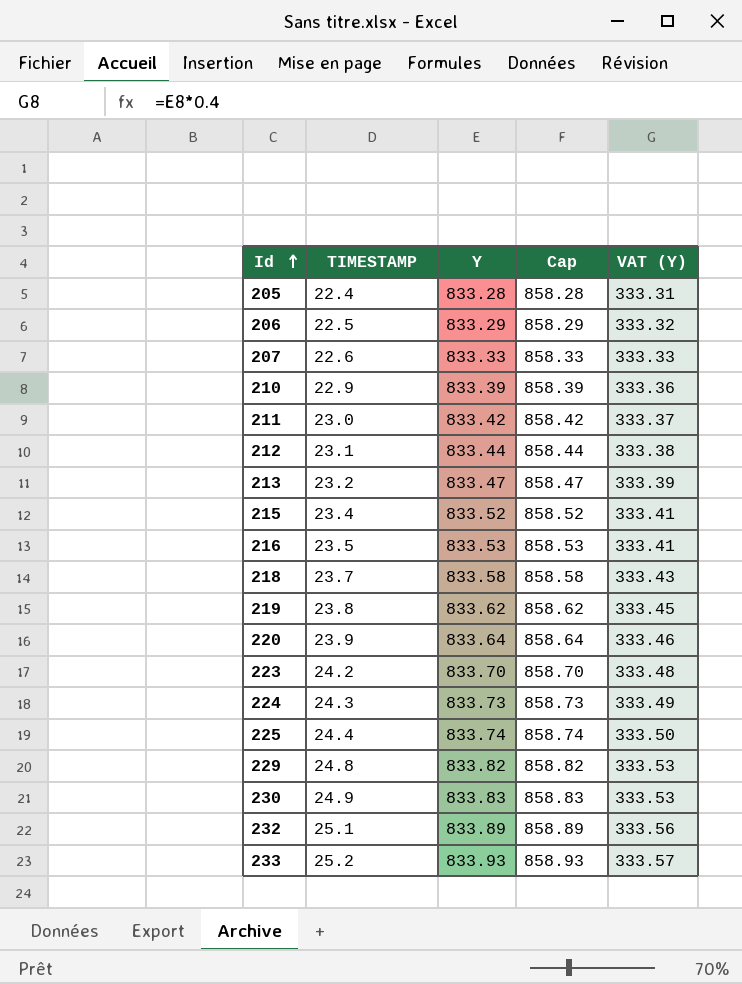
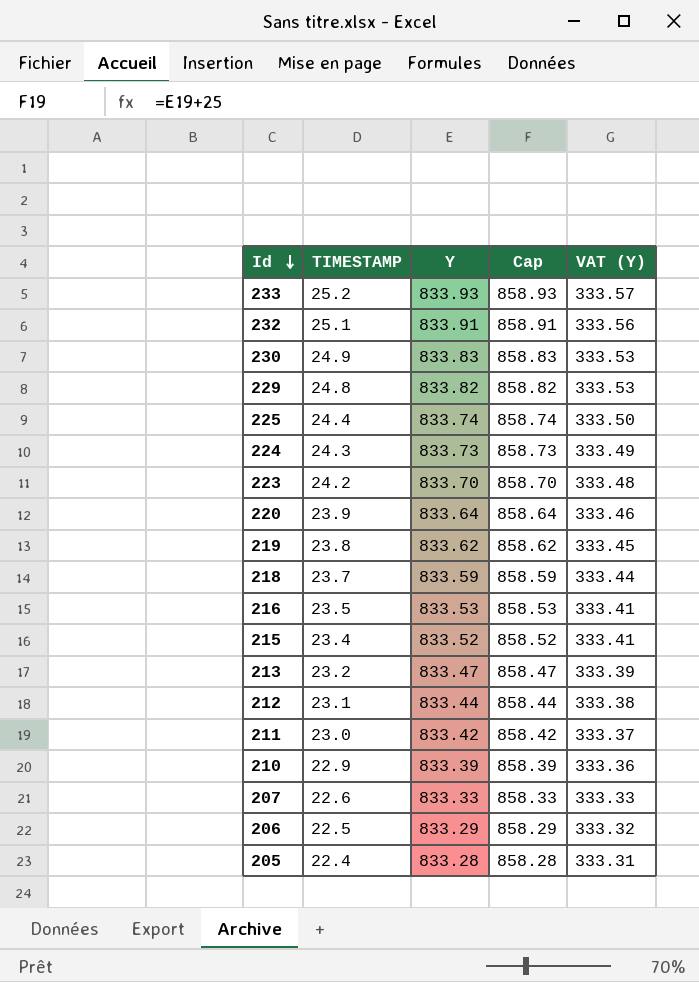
row order: Id ascending -> Id descending
232 | Y: 833.89 -> 833.91
232 | Cap: 858.89 -> 858.91
218 | Y: 833.58 -> 833.59
218 | Cap: 858.58 -> 858.59
218 | VAT (Y): 333.43 -> 333.44

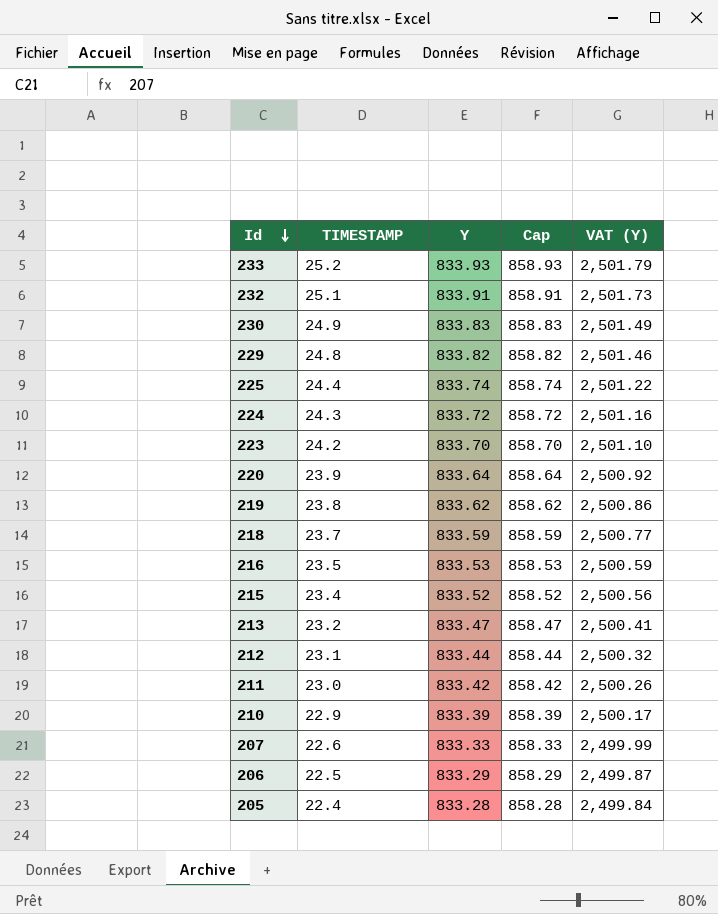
column VAT (Y) | formula: [Y] * 0.4 -> [Y] * 3
224 | Y: 833.73 -> 833.72
224 | Cap: 858.73 -> 858.72

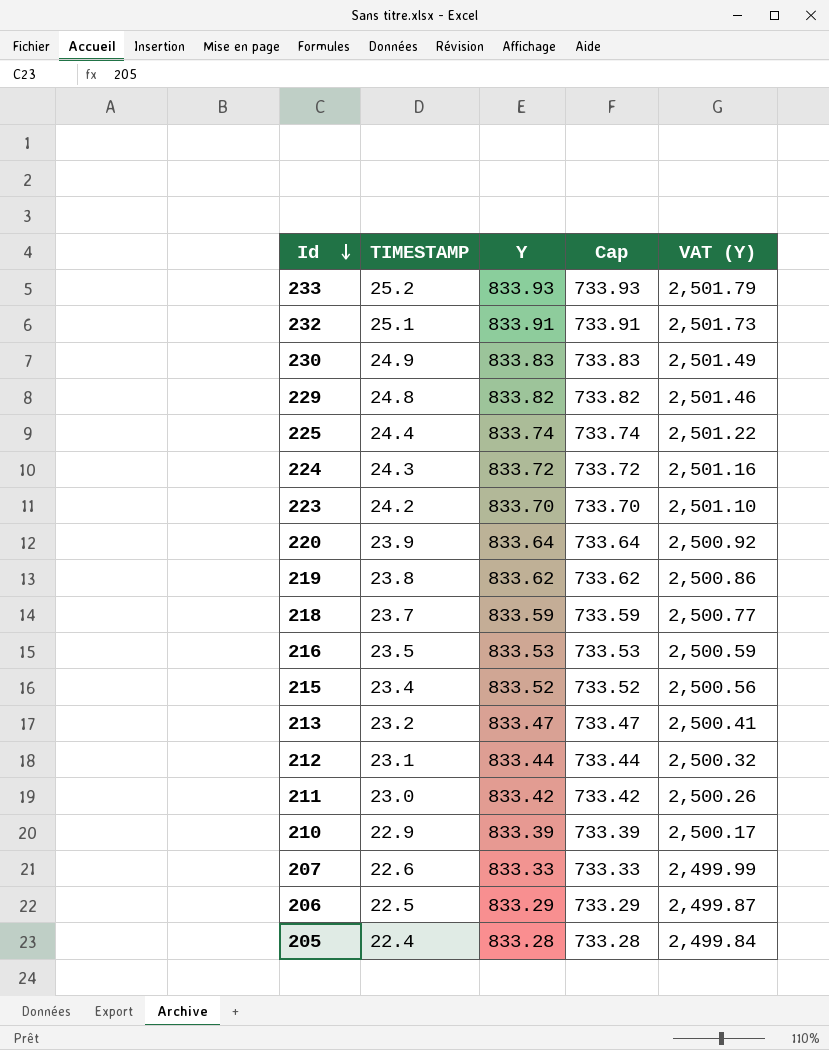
column Cap | formula: [Y] + 25 -> [Y] - 100

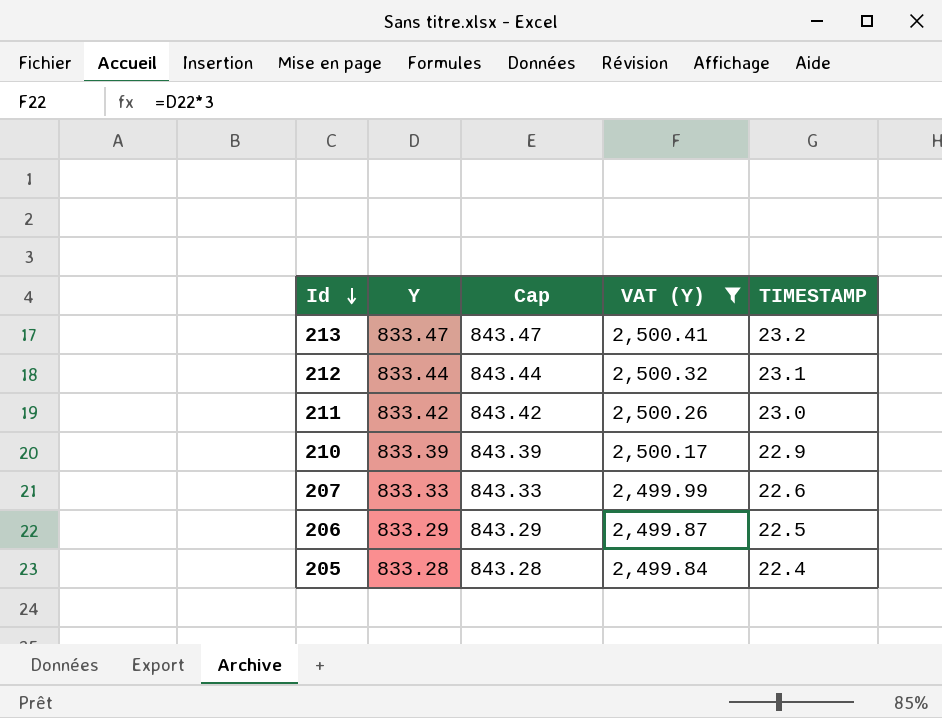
filter: none -> VAT (Y) <= 2,500.41
column Cap | formula: [Y] - 100 -> [Y] + 10
column TIMESTAMP | position: 2 -> 5

